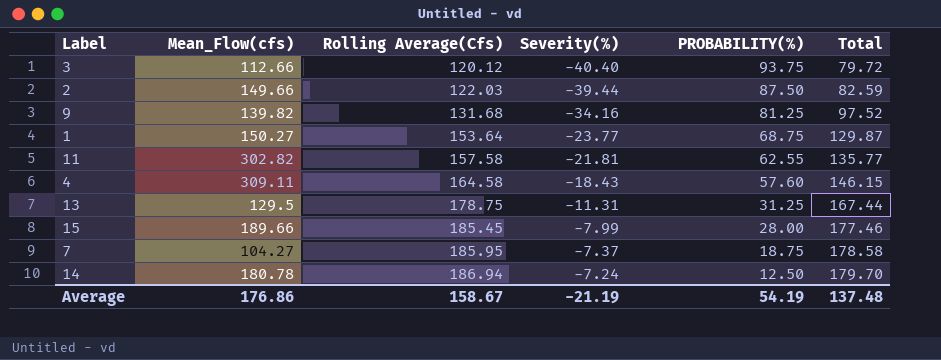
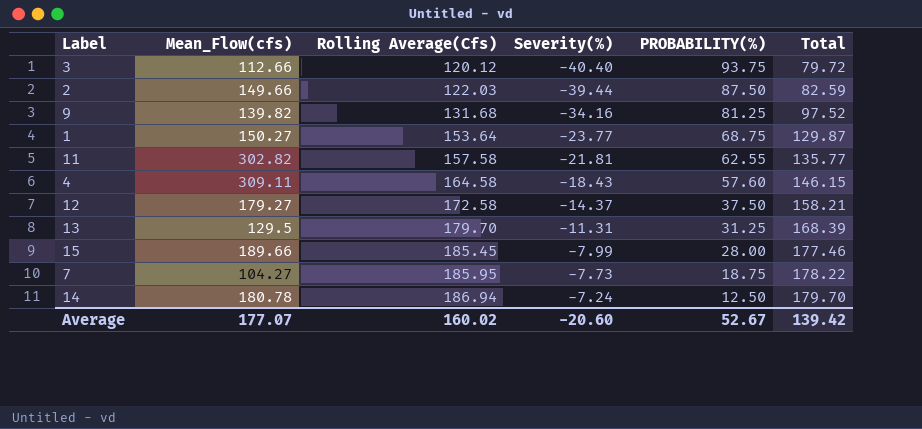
row 12: none -> 179.27 | 172.58 | -14.37 | 37.50 | 158.21
13 | Rolling Average(Cfs): 178.75 -> 179.70
13 | Total: 167.44 -> 168.39
7 | Severity(%): -7.37 -> -7.73
7 | Total: 178.58 -> 178.22
Average | Mean_Flow(cfs): 176.86 -> 177.07
Average | Rolling Average(Cfs): 158.67 -> 160.02
Average | Severity(%): -21.19 -> -20.60
Average | PROBABILITY(%): 54.19 -> 52.67
Average | Total: 137.48 -> 139.42

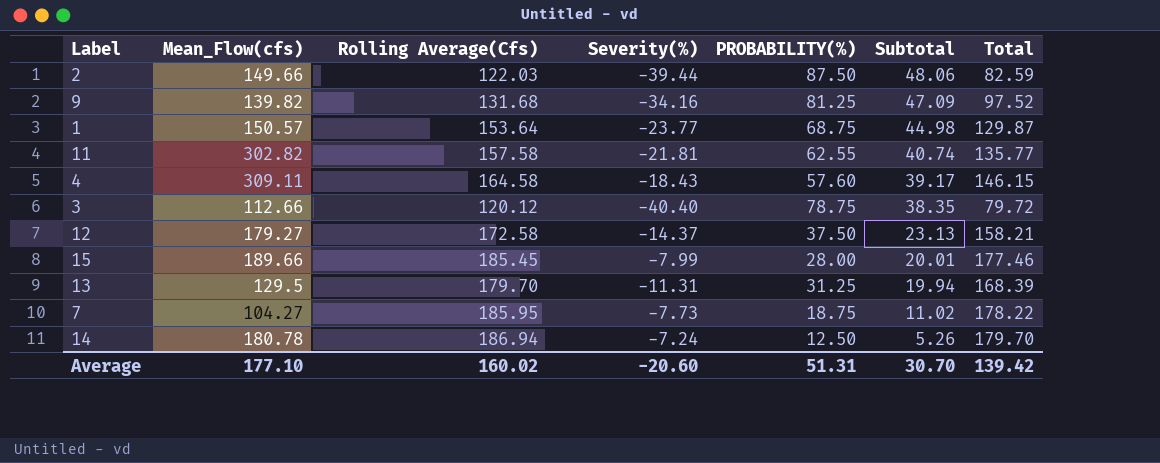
row order: Rolling Average(Cfs) ascending -> Subtotal descending
column Subtotal | formula: none -> [Severity(%)] + [PROBABILITY(%)]
1 | Mean_Flow(cfs): 150.27 -> 150.57
3 | PROBABILITY(%): 93.75 -> 78.75
Average | Mean_Flow(cfs): 177.07 -> 177.10
Average | PROBABILITY(%): 52.67 -> 51.31

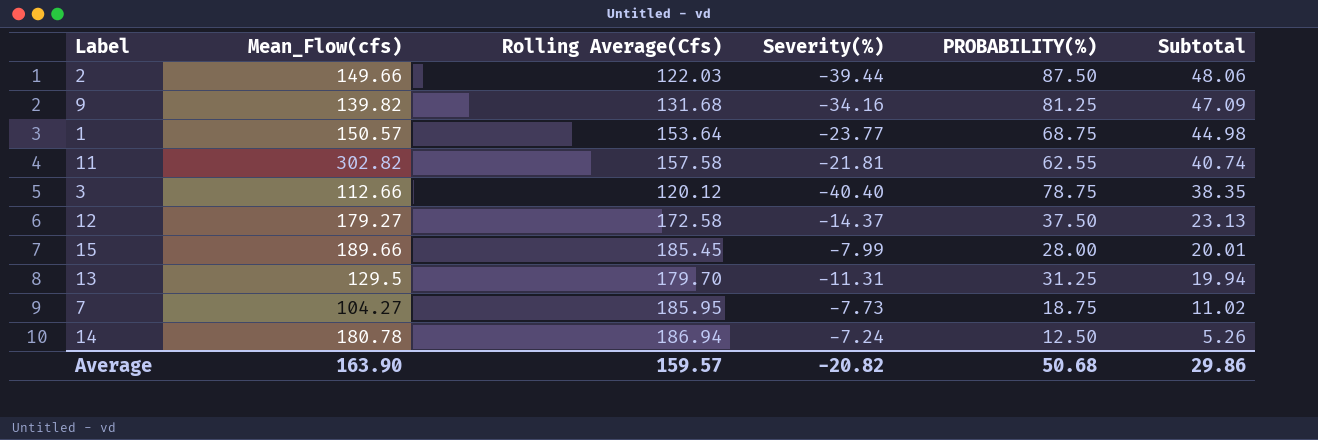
column Total | formula: [Rolling Average(Cfs)] + [Severity(%)] -> none
row 4: 309.11 | 164.58 | -18.43 | 57.60 | 39.17 | 146.15 -> none
Average | Mean_Flow(cfs): 177.10 -> 163.90
Average | Rolling Average(Cfs): 160.02 -> 159.57
Average | Severity(%): -20.60 -> -20.82
Average | PROBABILITY(%): 51.31 -> 50.68
Average | Subtotal: 30.70 -> 29.86

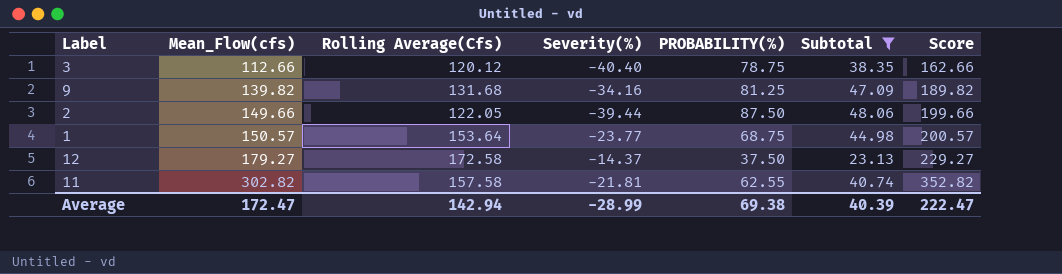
filter: none -> Subtotal >= 23.13
row order: Subtotal descending -> Mean_Flow(cfs) ascending
column Score | formula: none -> [Mean_Flow(cfs)] + 50
2 | Rolling Average(Cfs): 122.03 -> 122.05
Average | Mean_Flow(cfs): 163.90 -> 172.47
Average | Rolling Average(Cfs): 159.57 -> 142.94
Average | Severity(%): -20.82 -> -28.99
Average | PROBABILITY(%): 50.68 -> 69.38
Average | Subtotal: 29.86 -> 40.39

